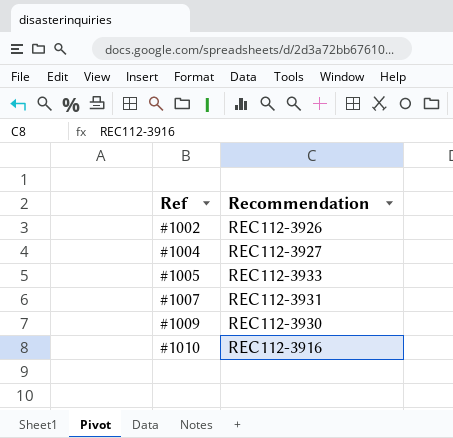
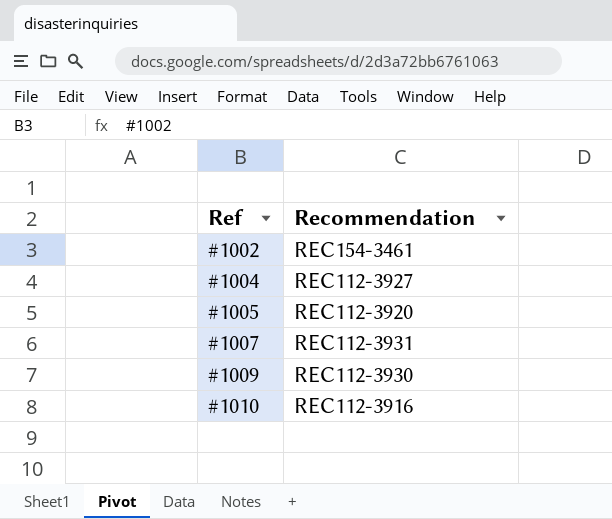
#1002 | Recommendation: REC112-3926 -> REC154-3461
#1005 | Recommendation: REC112-3933 -> REC112-3920

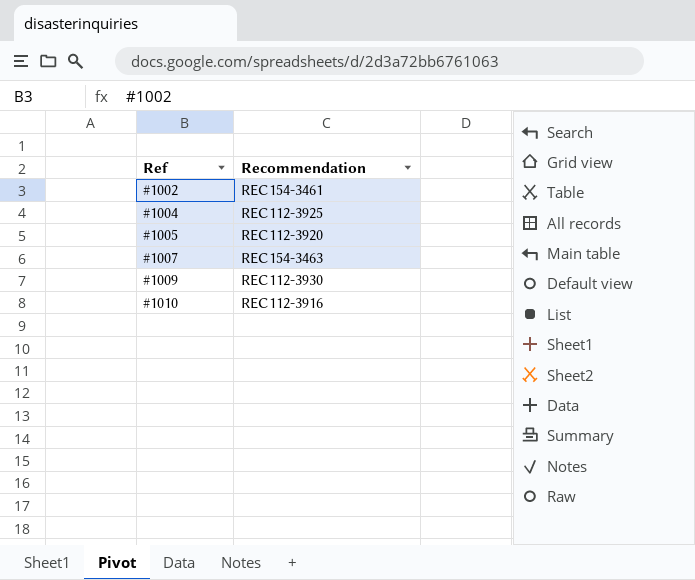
#1004 | Recommendation: REC112-3927 -> REC112-3925
#1007 | Recommendation: REC112-3931 -> REC154-3463

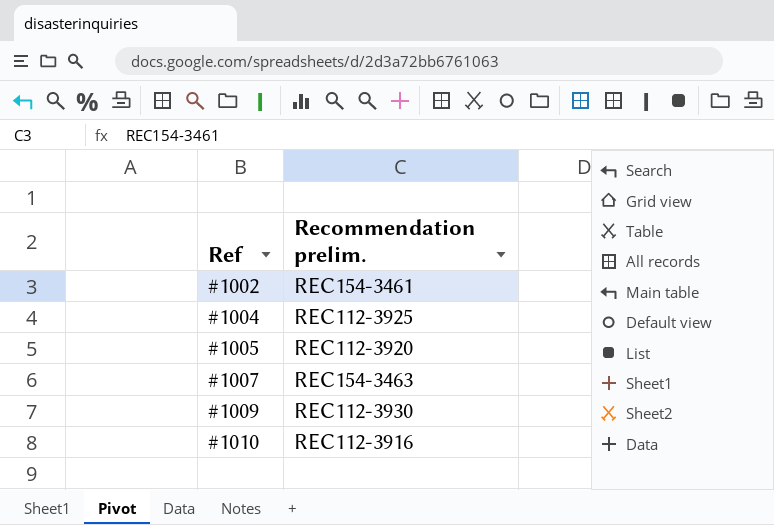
column name: Recommendation -> Recommendation prelim.

